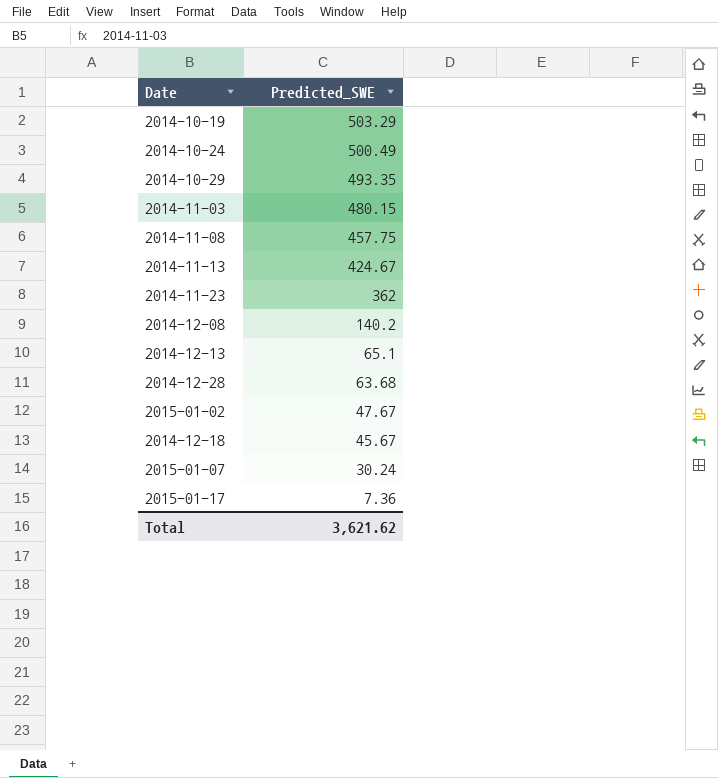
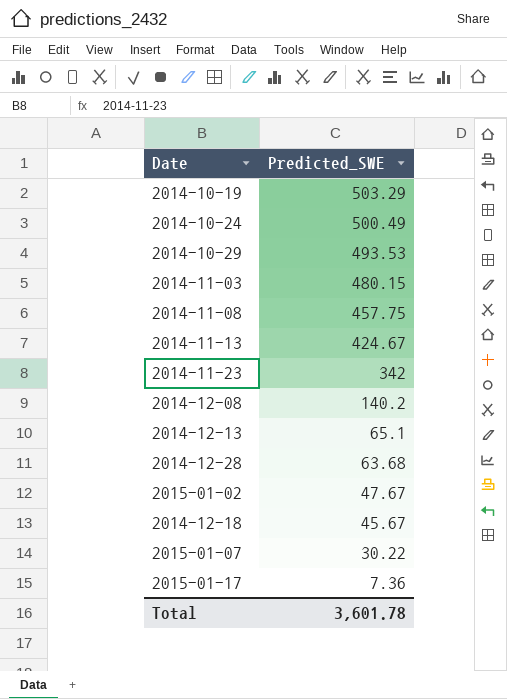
2014-10-29 | Predicted_SWE: 493.35 -> 493.53
2014-11-23 | Predicted_SWE: 362 -> 342
2015-01-07 | Predicted_SWE: 30.24 -> 30.22
Total | Predicted_SWE: 3,621.62 -> 3,601.78

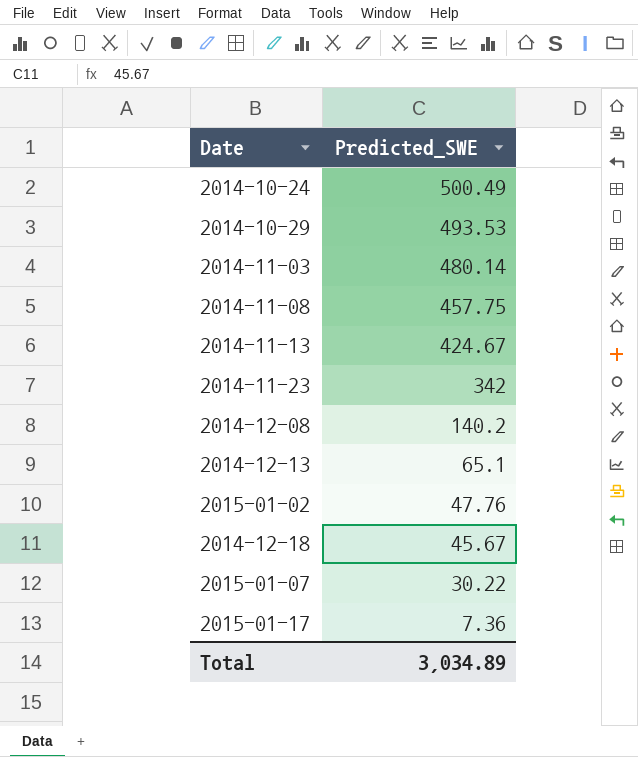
row 2014-10-19: 503.29 -> none
row 2014-12-28: 63.68 -> none
2014-11-03 | Predicted_SWE: 480.15 -> 480.14
2015-01-02 | Predicted_SWE: 47.67 -> 47.76
Total | Predicted_SWE: 3,601.78 -> 3,034.89

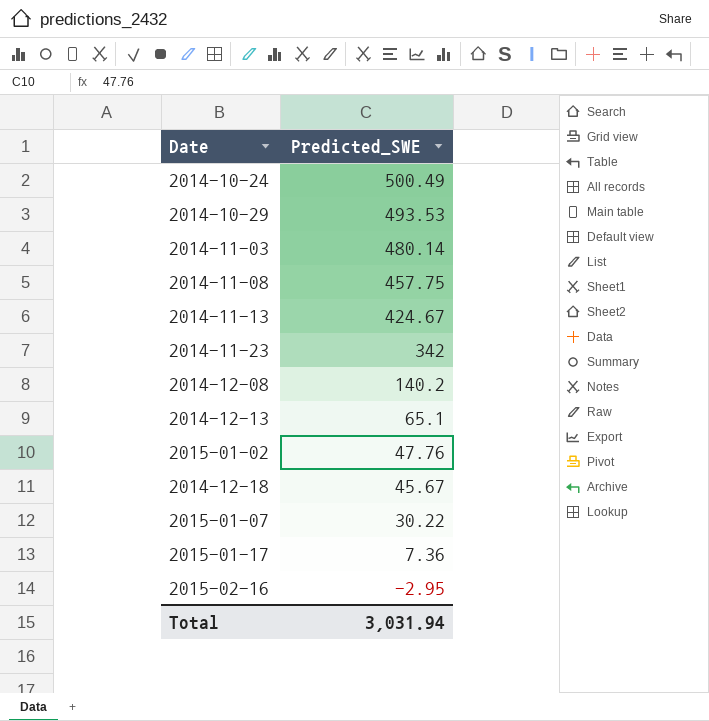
row 2015-02-16: none -> -2.95
Total | Predicted_SWE: 3,034.89 -> 3,031.94

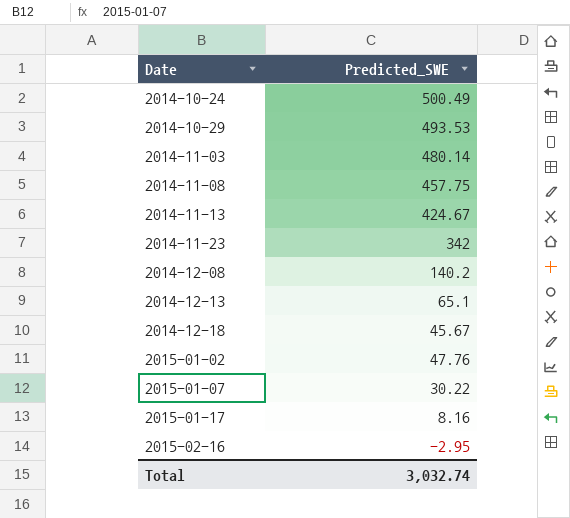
row order: Predicted_SWE descending -> Date ascending
2015-01-17 | Predicted_SWE: 7.36 -> 8.16
Total | Predicted_SWE: 3,031.94 -> 3,032.74

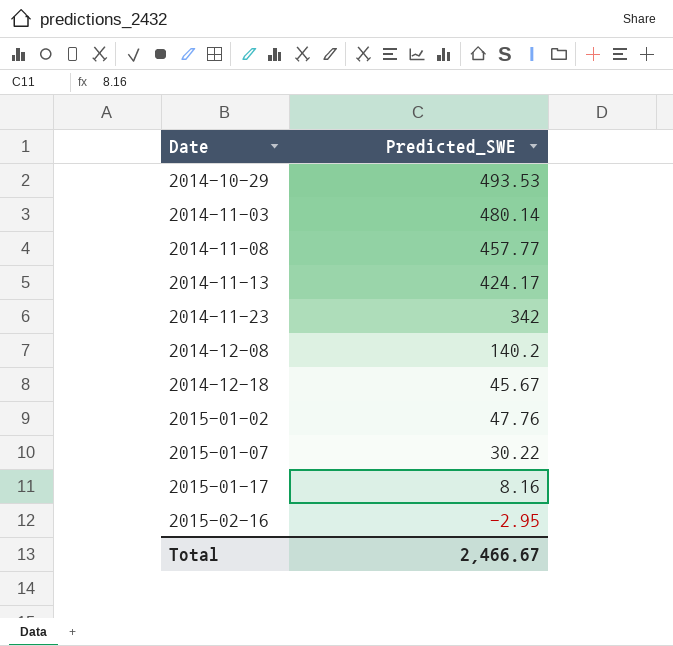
row 2014-10-24: 500.49 -> none
row 2014-12-13: 65.1 -> none
2014-11-08 | Predicted_SWE: 457.75 -> 457.77
2014-11-13 | Predicted_SWE: 424.67 -> 424.17
Total | Predicted_SWE: 3,032.74 -> 2,466.67

